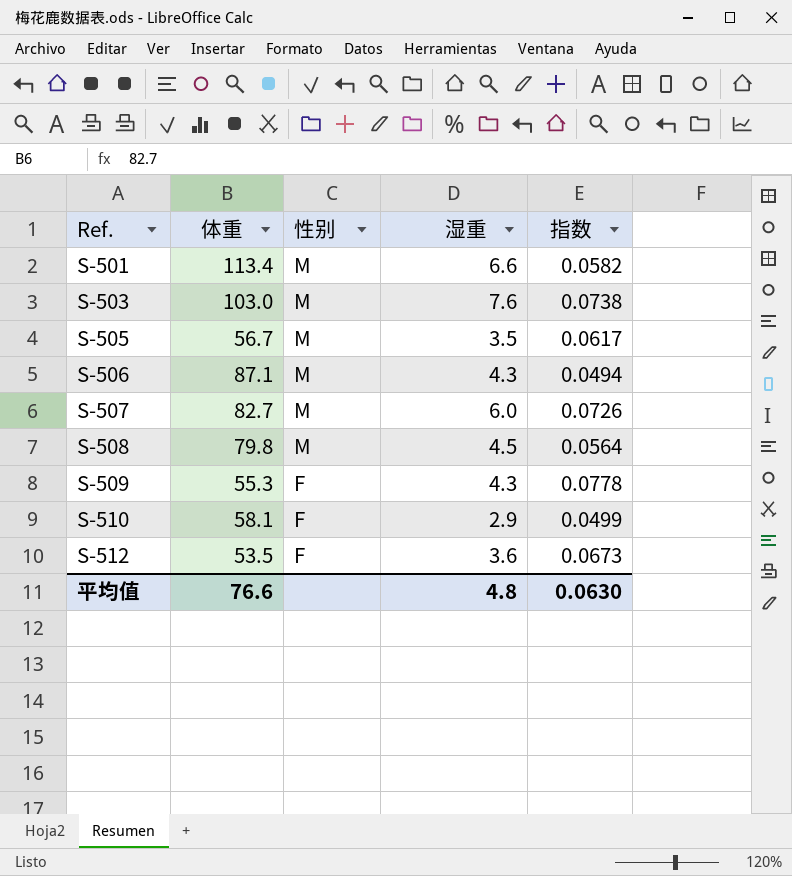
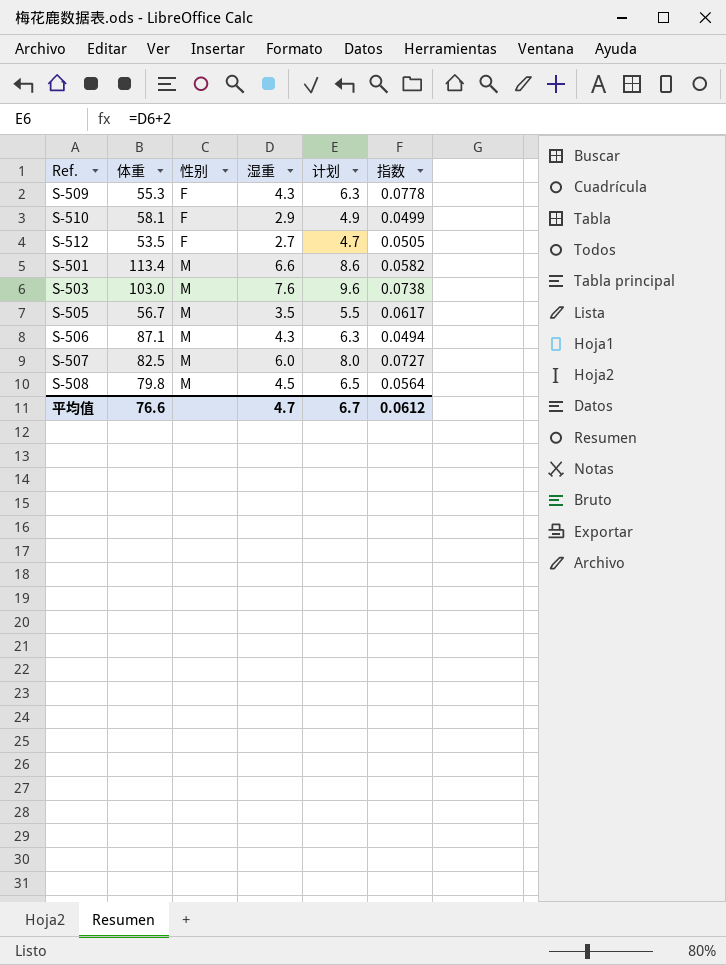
row order: Ref. ascending -> 性别 ascending
column 计划 | formula: none -> [湿重] + 2
S-512 | 湿重: 3.6 -> 2.7
S-512 | 指数: 0.0673 -> 0.0505
S-507 | 体重: 82.7 -> 82.5
S-507 | 指数: 0.0726 -> 0.0727
平均值 | 湿重: 4.8 -> 4.7
平均值 | 指数: 0.0630 -> 0.0612

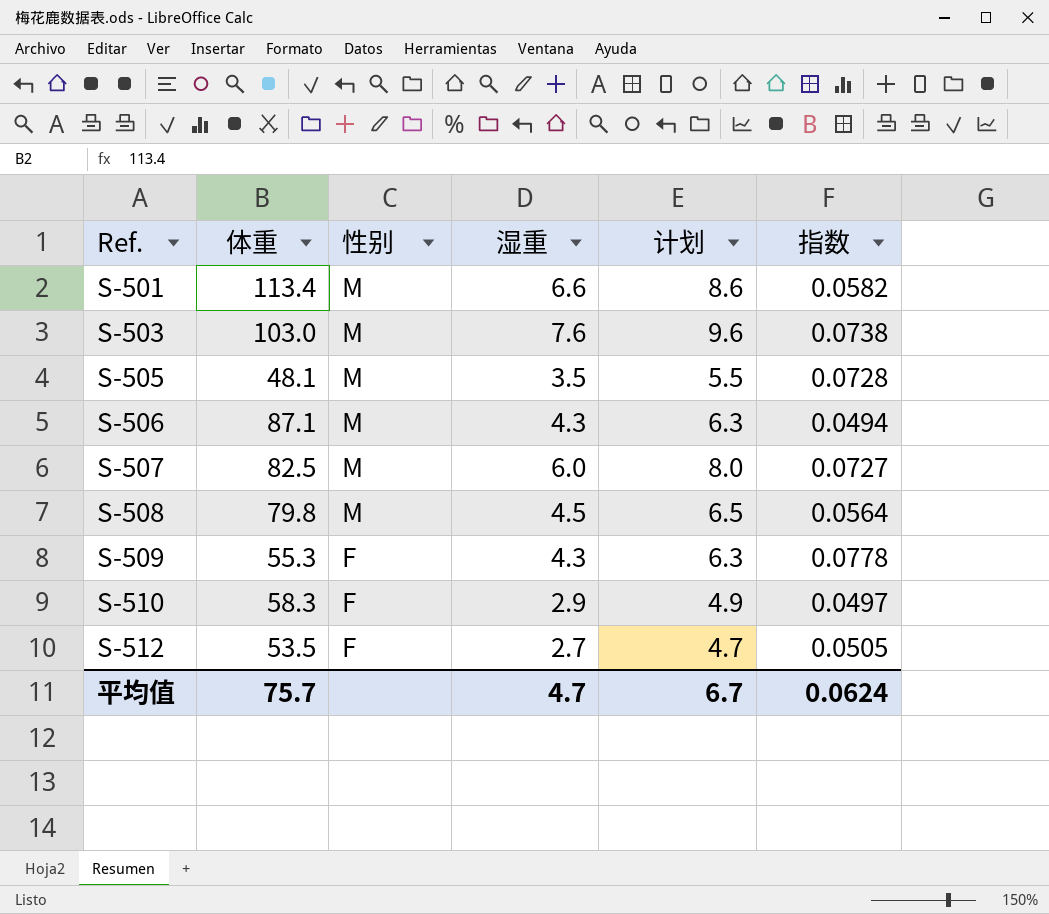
row order: 性别 ascending -> Ref. ascending
S-505 | 体重: 56.7 -> 48.1
S-505 | 指数: 0.0617 -> 0.0728
S-510 | 体重: 58.1 -> 58.3
S-510 | 指数: 0.0499 -> 0.0497
平均值 | 体重: 76.6 -> 75.7
平均值 | 指数: 0.0612 -> 0.0624

